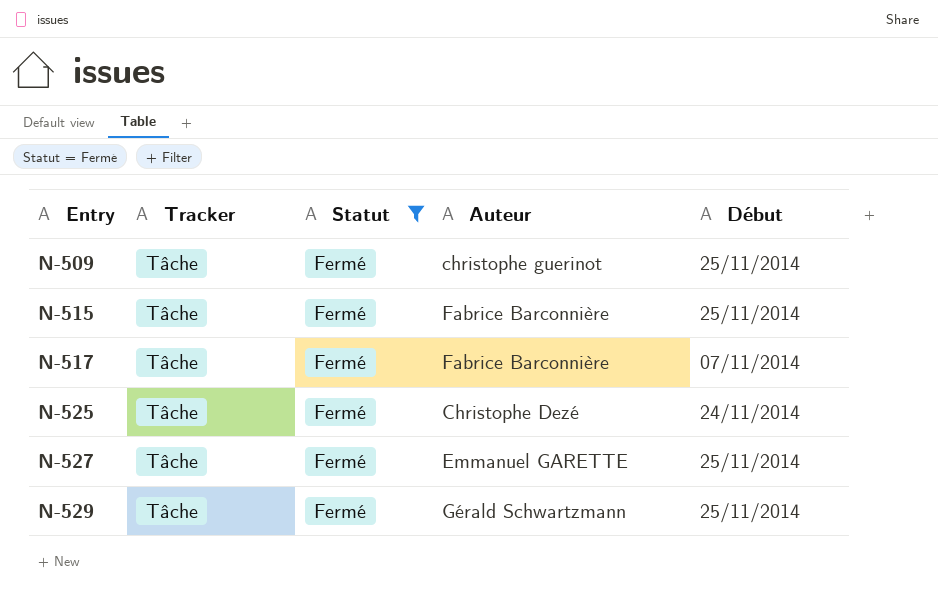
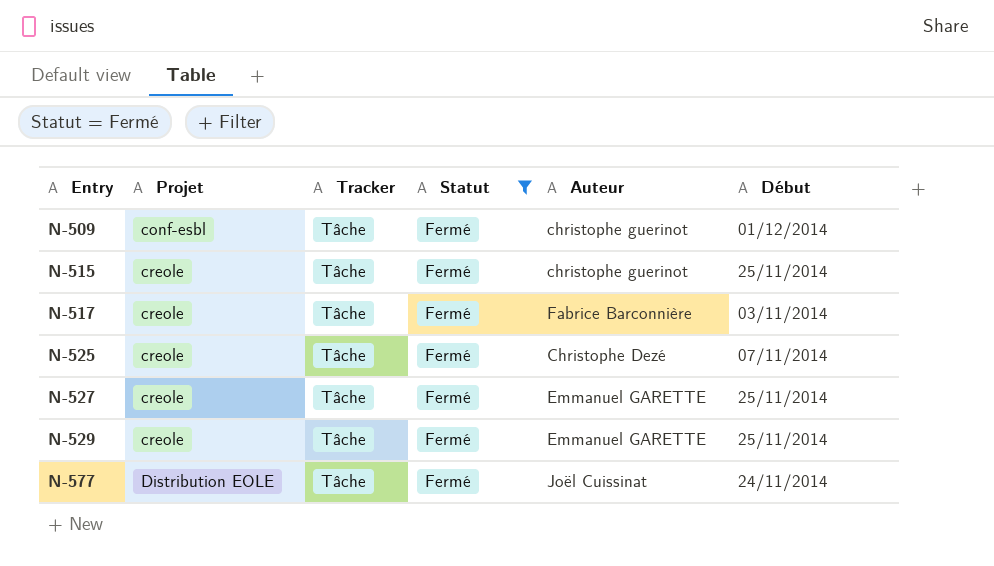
column Projet | position: none -> 2
N-509 | Début: 25/11/2014 -> 01/12/2014
N-515 | Auteur: Fabrice Barconnière -> christophe guerinot
N-517 | Début: 07/11/2014 -> 03/11/2014
N-525 | Début: 24/11/2014 -> 07/11/2014
N-529 | Auteur: Gérald Schwartzmann -> Emmanuel GARETTE
row N-577: none -> Distribution EOLE | Tâche | Fermé | Joël Cuissinat | 24/11/2014

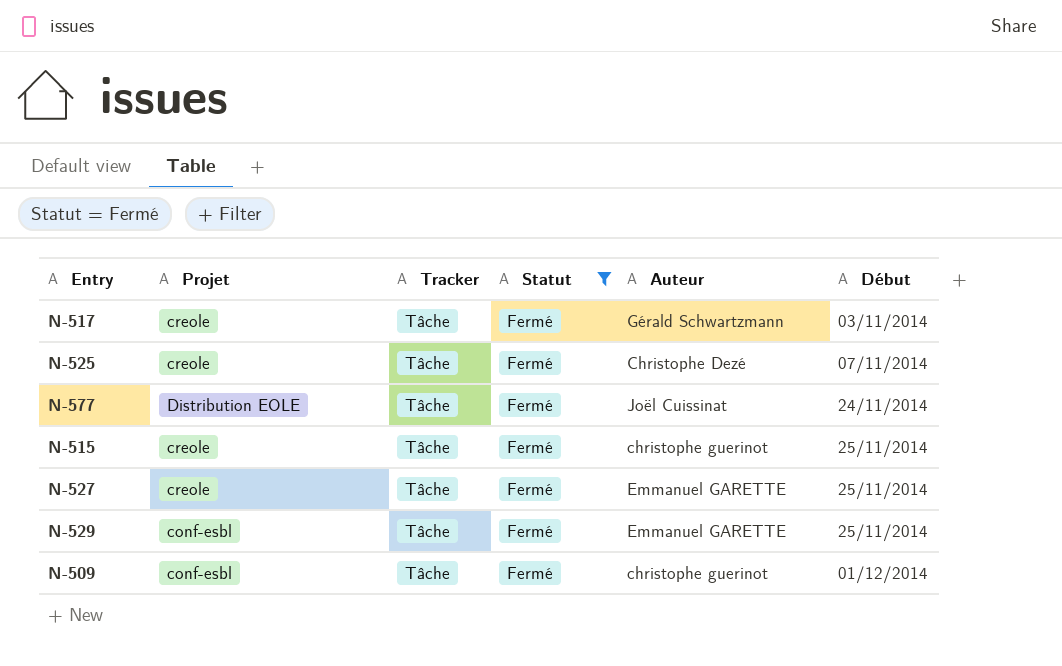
row order: Entry ascending -> Début ascending
N-517 | Auteur: Fabrice Barconnière -> Gérald Schwartzmann
N-529 | Projet: creole -> conf-esbl

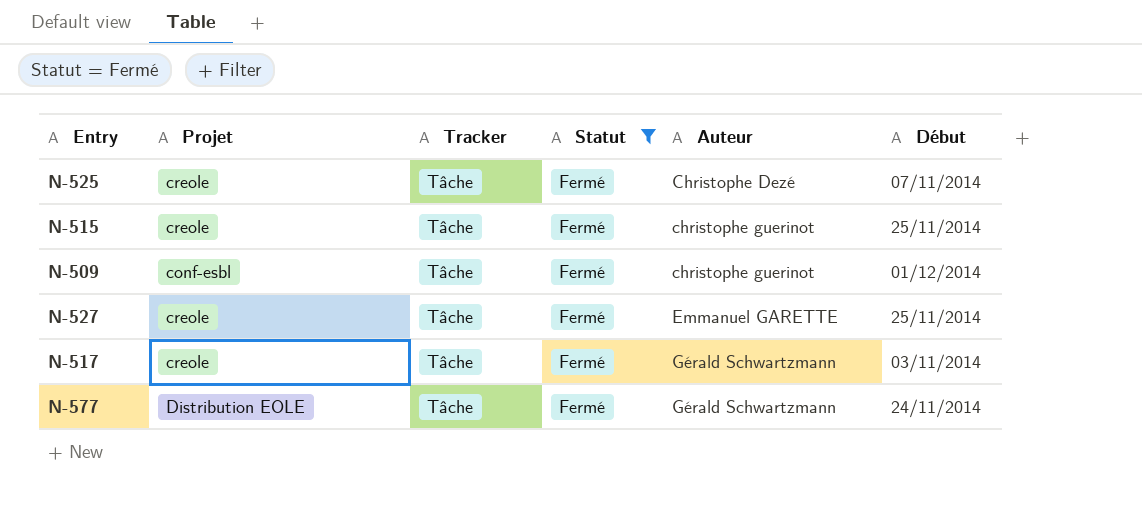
row order: Début ascending -> Auteur ascending
row N-529: conf-esbl | Tâche | Fermé | Emmanuel GARETTE | 25/11/2014 -> none
N-577 | Auteur: Joël Cuissinat -> Gérald Schwartzmann

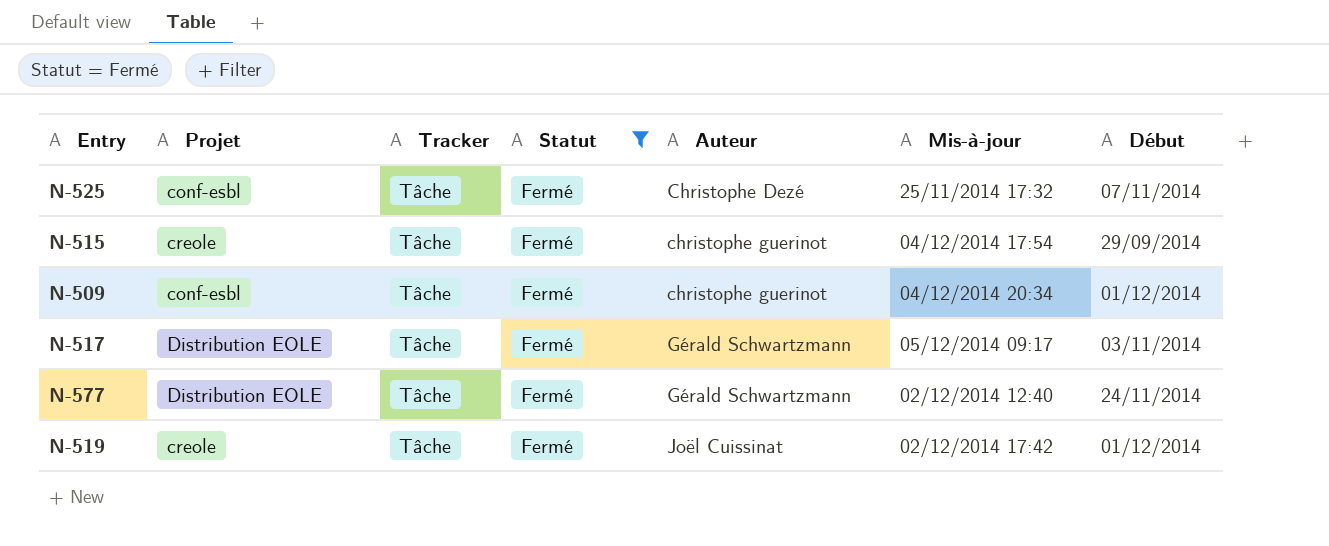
column Mis-à-jour | position: none -> 6
row N-527: creole | Tâche | Fermé | Emmanuel GARETTE | 25/11/2014 -> none
N-525 | Projet: creole -> conf-esbl
N-515 | Début: 25/11/2014 -> 29/09/2014
N-517 | Projet: creole -> Distribution EOLE
row N-519: none -> creole | Tâche | Fermé | Joël Cuissinat | 02/12/2014 17:42 | 01/12/2014

